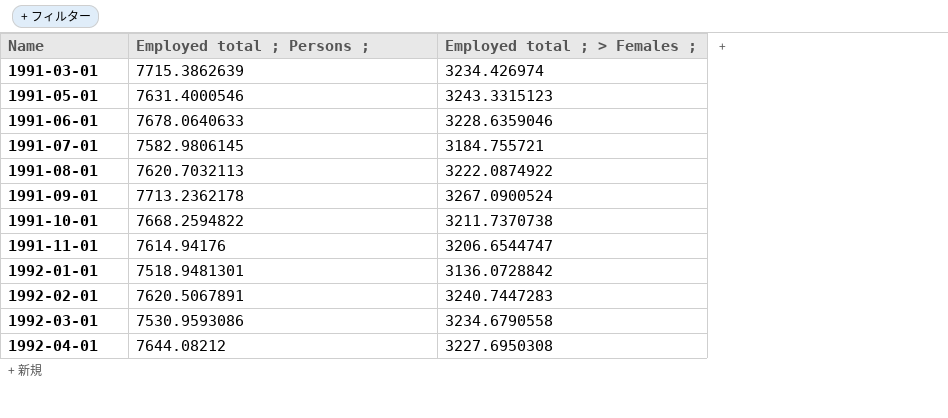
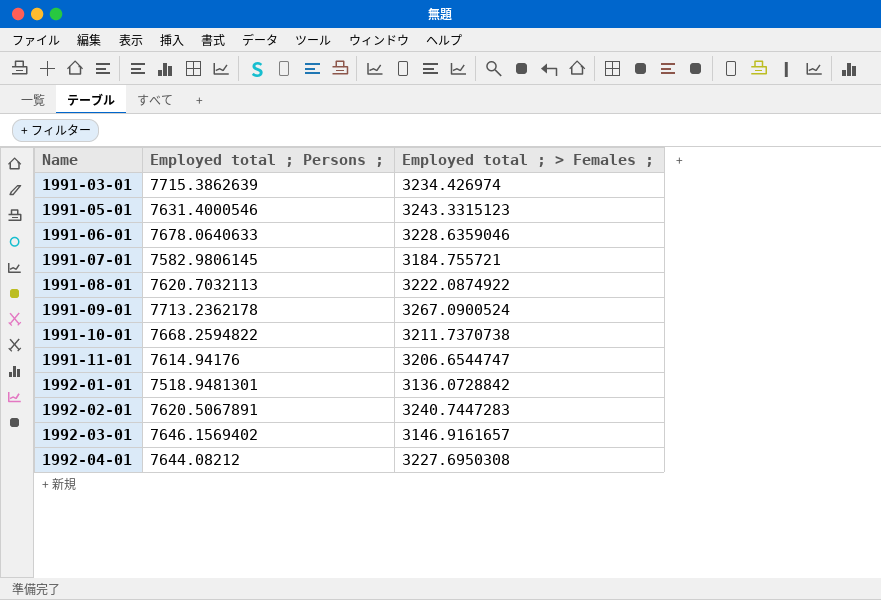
1992-03-01 | Employed total ; Persons ;: 7530.9593086 -> 7646.1569402
1992-03-01 | Employed total ; > Females ;: 3234.6790558 -> 3146.9161657

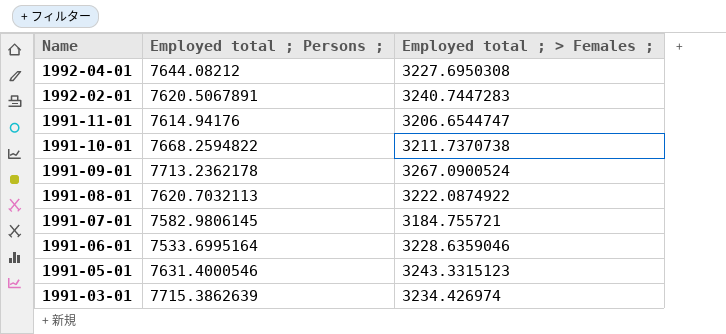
row order: Name ascending -> Name descending
row 1992-01-01: 7518.9481301 | 3136.0728842 -> none
row 1992-03-01: 7646.1569402 | 3146.9161657 -> none
1991-06-01 | Employed total ; Persons ;: 7678.0640633 -> 7533.6995164

